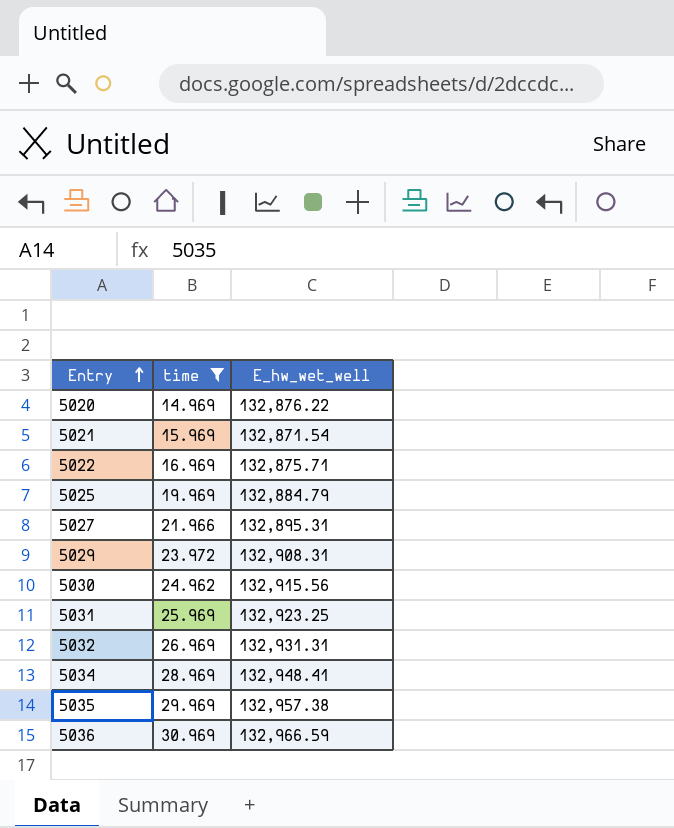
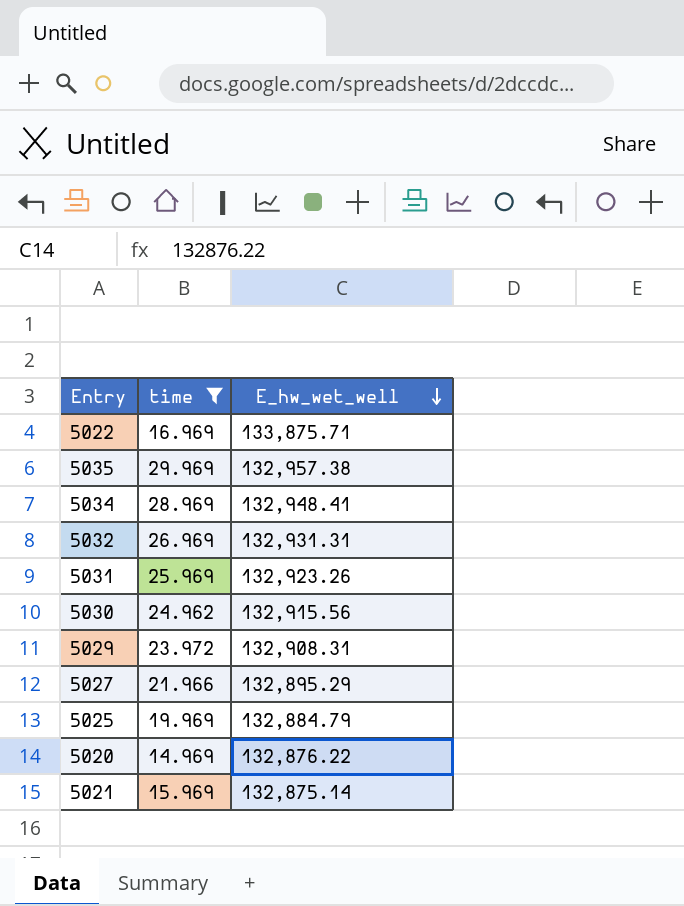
row order: Entry ascending -> E_hw_wet_well descending
row 5036: 30.969 | 132,966.59 -> none
5022 | E_hw_wet_well: 132,875.71 -> 133,875.71
5031 | E_hw_wet_well: 132,923.25 -> 132,923.26
5027 | E_hw_wet_well: 132,895.31 -> 132,895.29
5021 | E_hw_wet_well: 132,871.54 -> 132,875.14

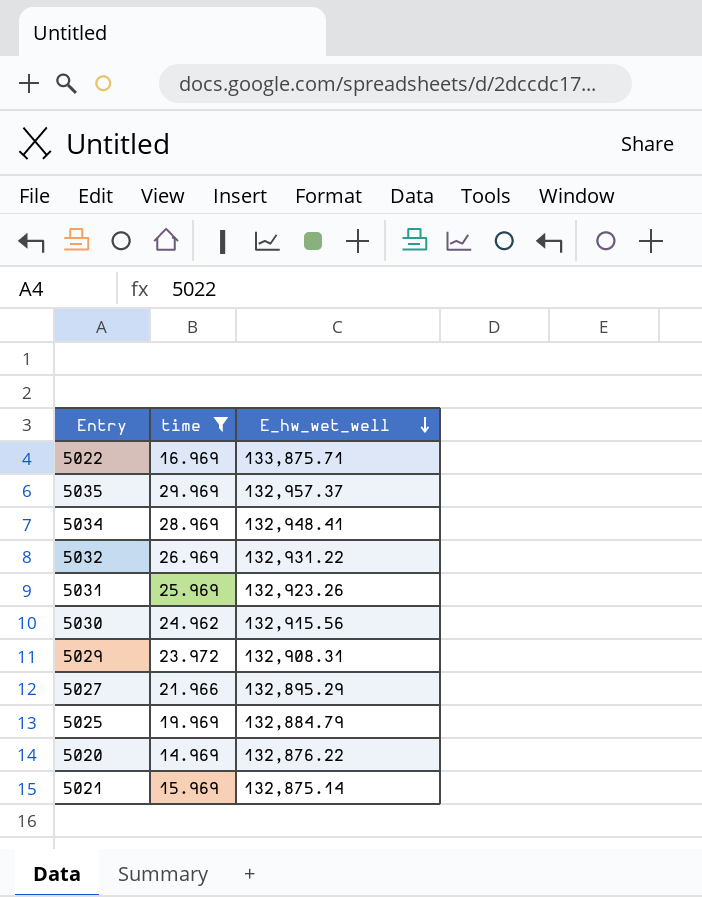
5035 | E_hw_wet_well: 132,957.38 -> 132,957.37
5032 | E_hw_wet_well: 132,931.31 -> 132,931.22

